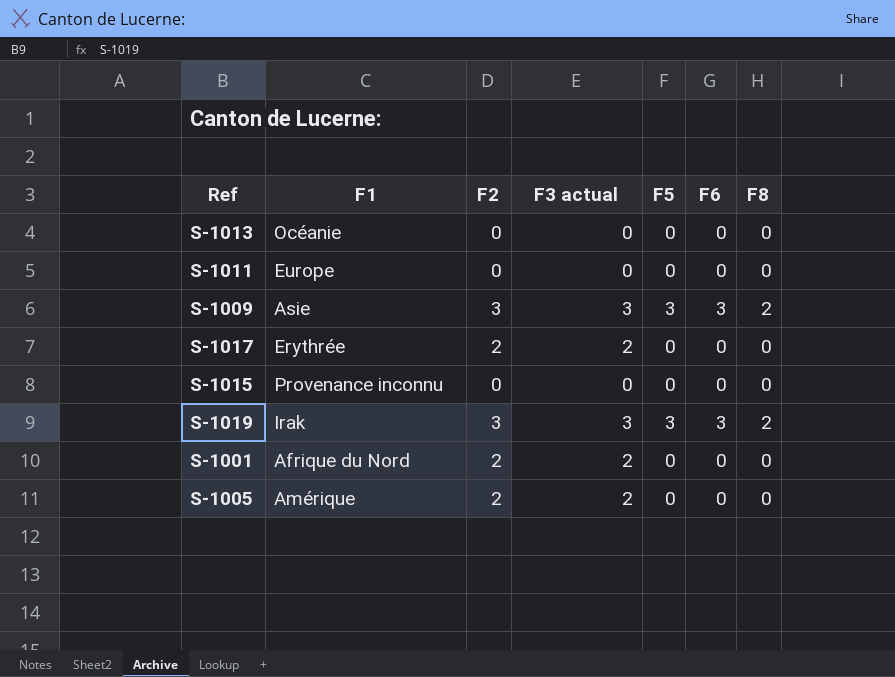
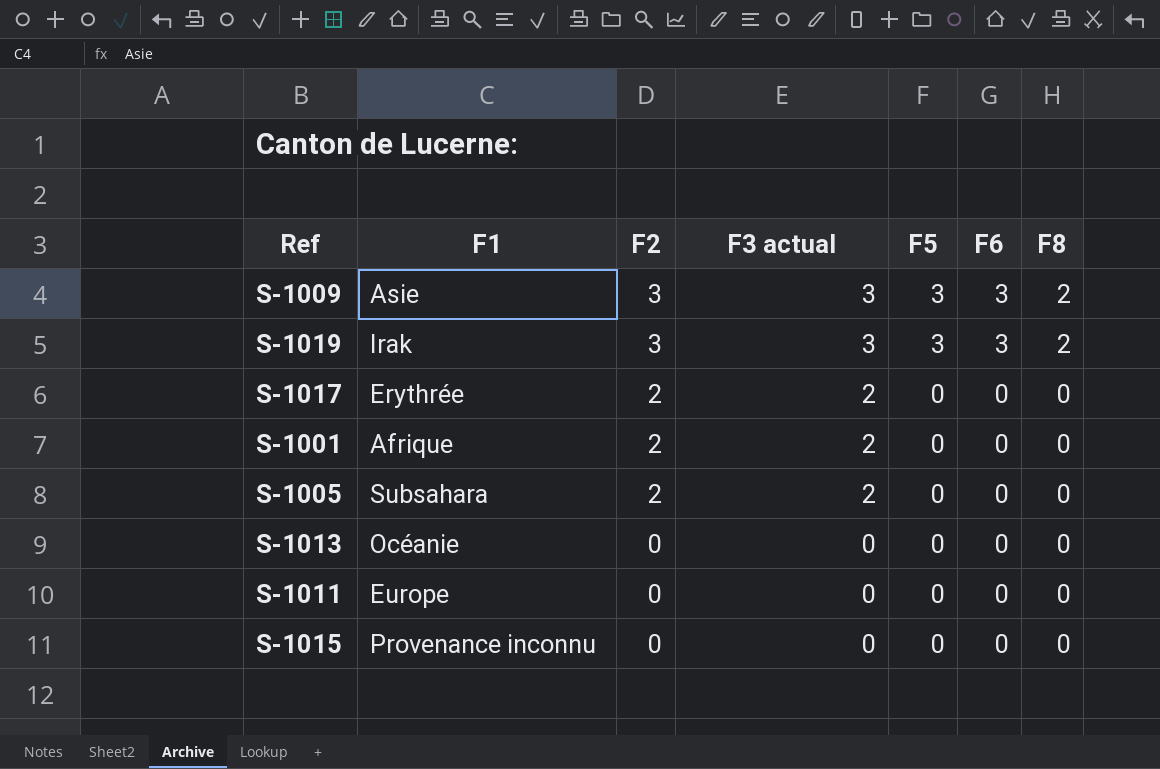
row order: none -> F2 descending
S-1001 | F1: Afrique du Nord -> Afrique
S-1005 | F1: Amérique -> Subsahara

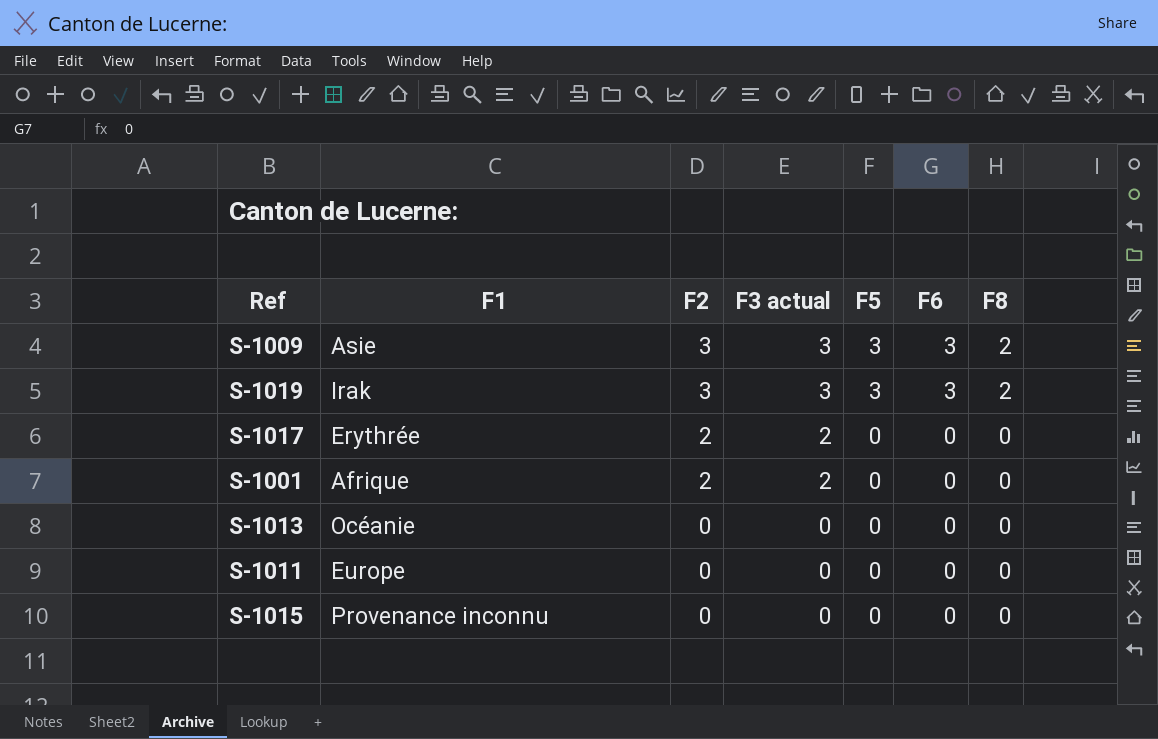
row S-1005: Subsahara | 2 | 2 | 0 | 0 | 0 -> none

